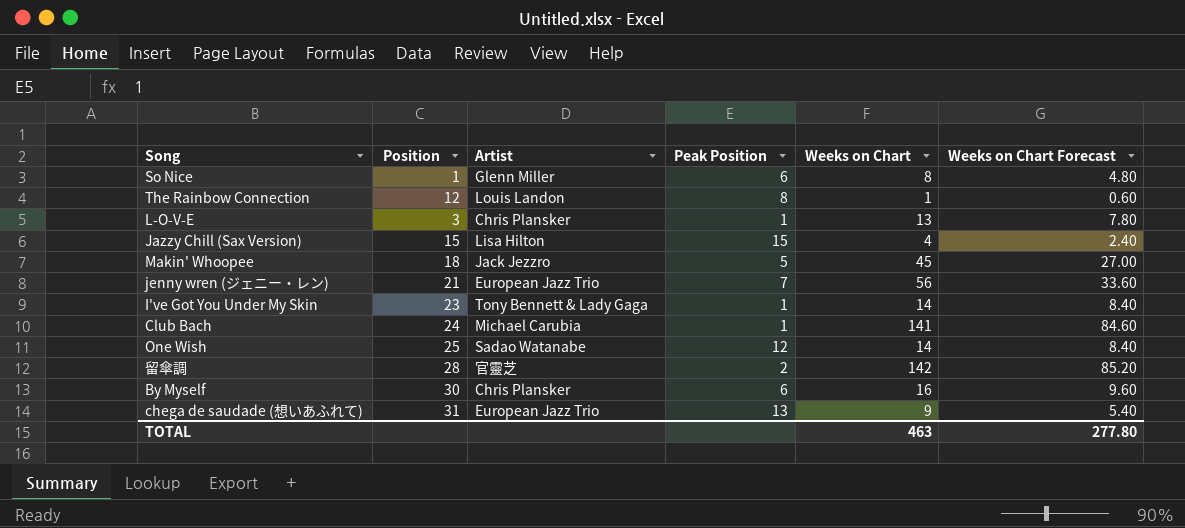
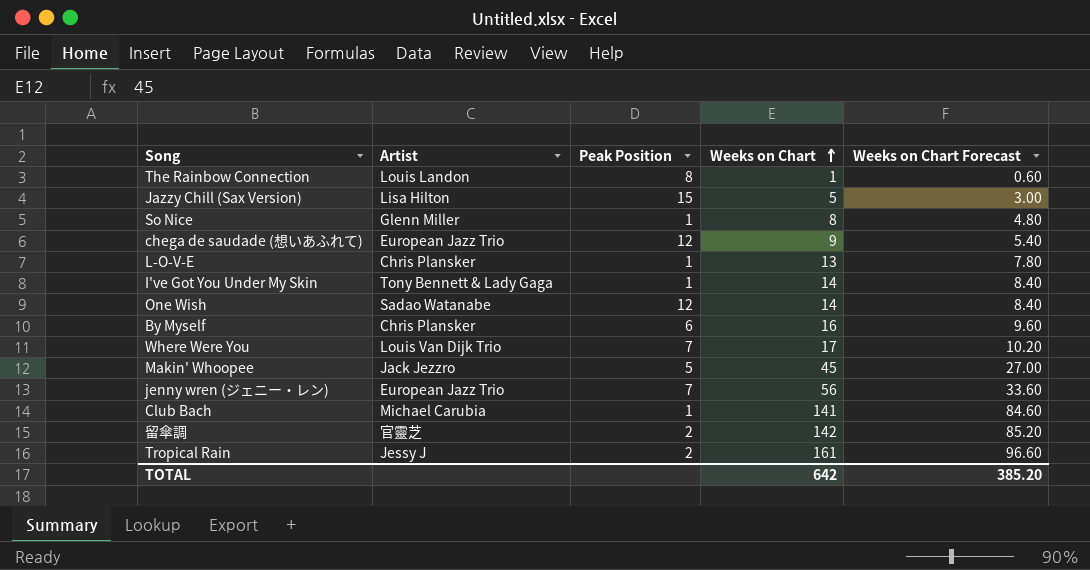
row order: none -> Weeks on Chart ascending
column Position | position: 2 -> none
Jazzy Chill (Sax Version) | Weeks on Chart: 4 -> 5
Jazzy Chill (Sax Version) | Weeks on Chart Forecast: 2.40 -> 3.00
So Nice | Peak Position: 6 -> 1
chega de saudade (想いあふれて) | Peak Position: 13 -> 12
row Where Were You: none -> Louis Van Dijk Trio | 7 | 17 | 10.20
row Tropical Rain: none -> Jessy J | 2 | 161 | 96.60
TOTAL | Weeks on Chart: 463 -> 642
TOTAL | Weeks on Chart Forecast: 277.80 -> 385.20

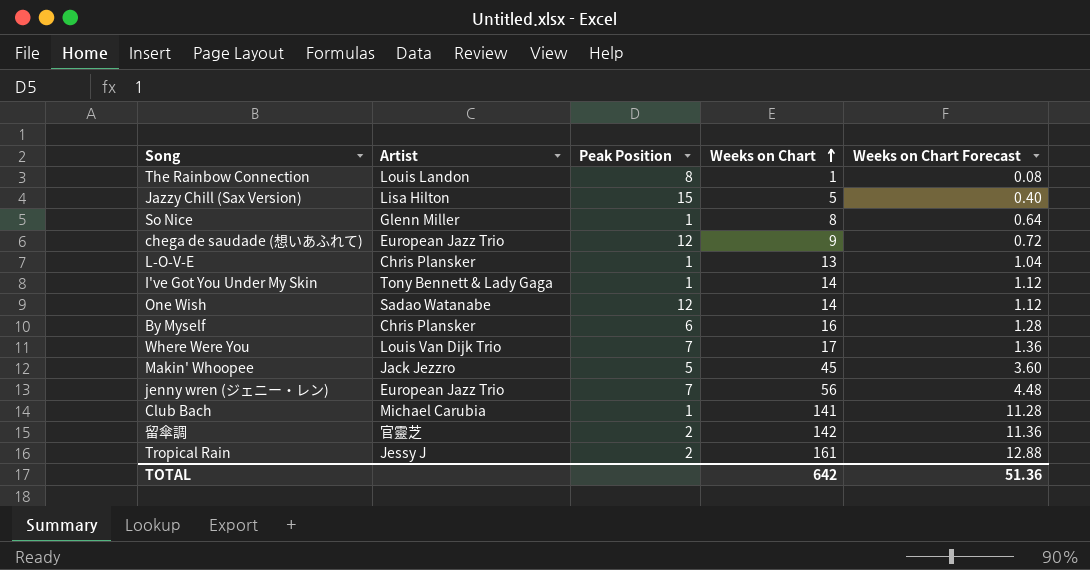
column Weeks on Chart Forecast | formula: [Weeks on Chart] * 0.6 -> [Weeks on Chart] * 0.08
TOTAL | Weeks on Chart Forecast: 385.20 -> 51.36

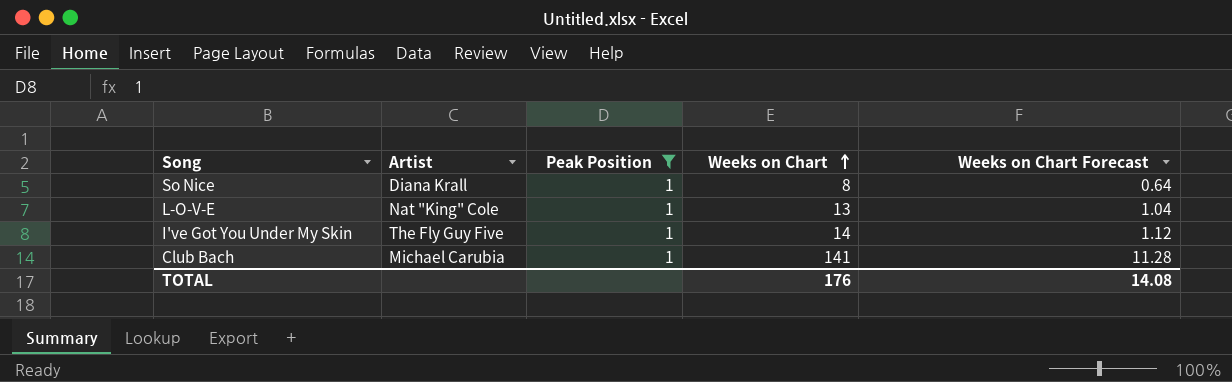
filter: none -> Peak Position = 1
So Nice | Artist: Glenn Miller -> Diana Krall
L-O-V-E | Artist: Chris Plansker -> Nat "King" Cole
I've Got You Under My Skin | Artist: Tony Bennett & Lady Gaga -> The Fly Guy Five
TOTAL | Weeks on Chart: 642 -> 176
TOTAL | Weeks on Chart Forecast: 51.36 -> 14.08

